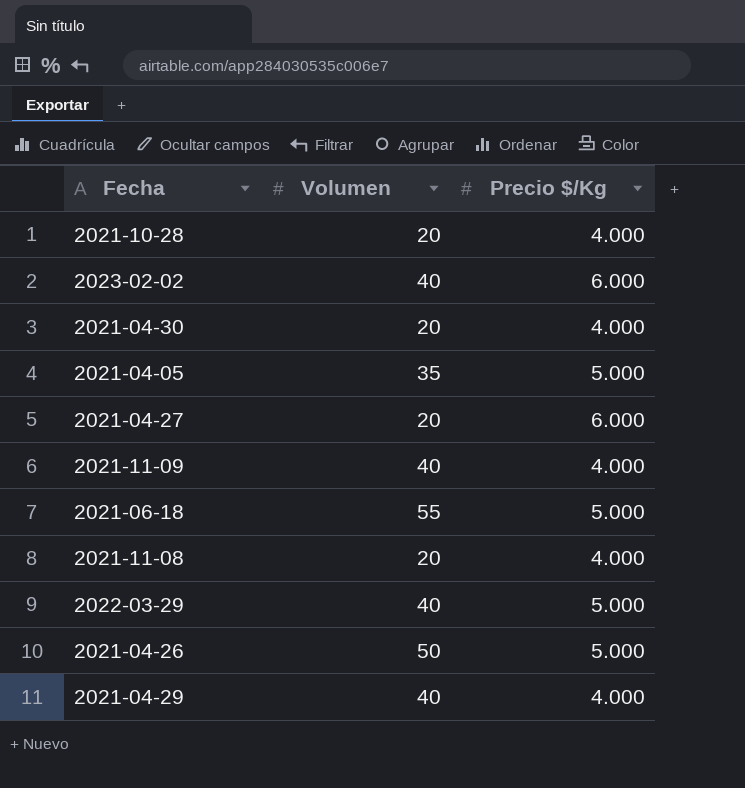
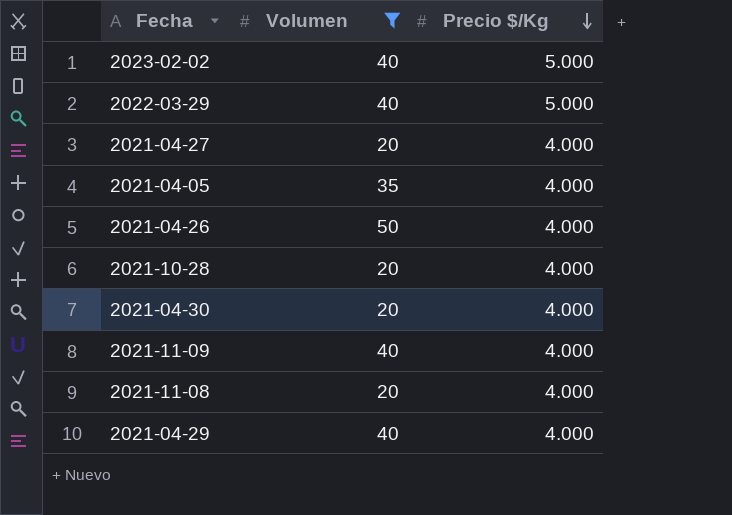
filter: none -> Volumen != 55
row order: none -> Precio $/Kg descending
2023-02-02 | Precio $/Kg: 6.000 -> 5.000
2021-04-27 | Precio $/Kg: 6.000 -> 4.000
2021-04-05 | Precio $/Kg: 5.000 -> 4.000
2021-04-26 | Precio $/Kg: 5.000 -> 4.000

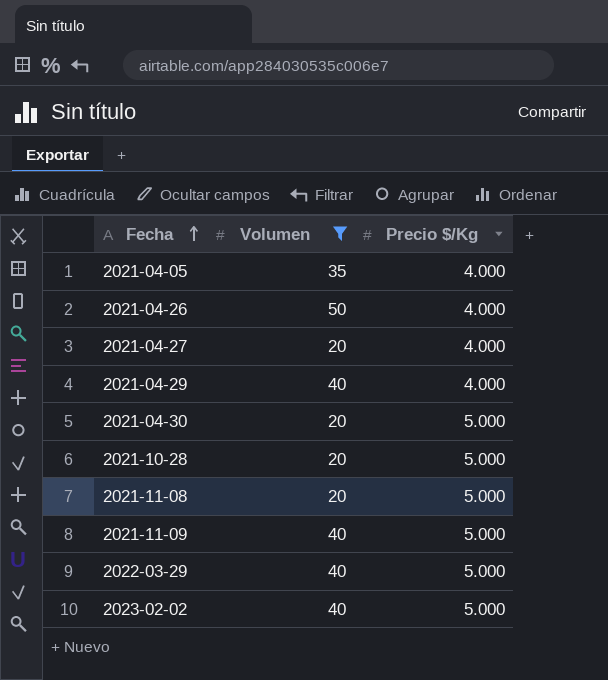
row order: Precio $/Kg descending -> Fecha ascending
2021-04-30 | Precio $/Kg: 4.000 -> 5.000
2021-10-28 | Precio $/Kg: 4.000 -> 5.000
2021-11-08 | Precio $/Kg: 4.000 -> 5.000
2021-11-09 | Precio $/Kg: 4.000 -> 5.000

